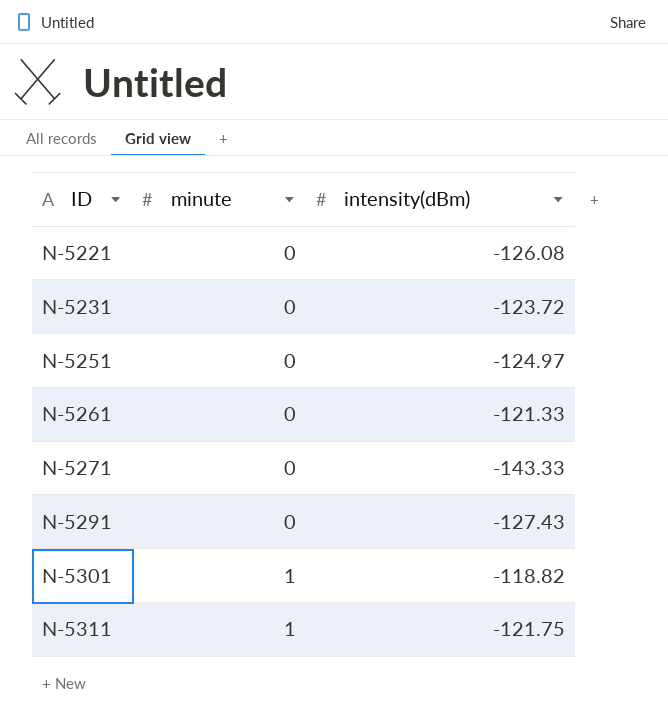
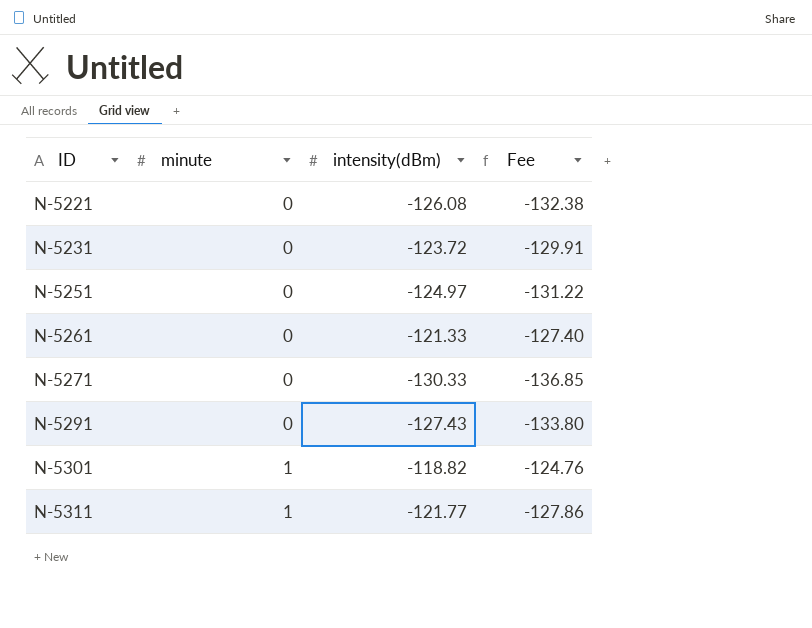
column Fee | formula: none -> [intensity(dBm)] * 1.05
N-5271 | intensity(dBm): -143.33 -> -130.33
N-5311 | intensity(dBm): -121.75 -> -121.77

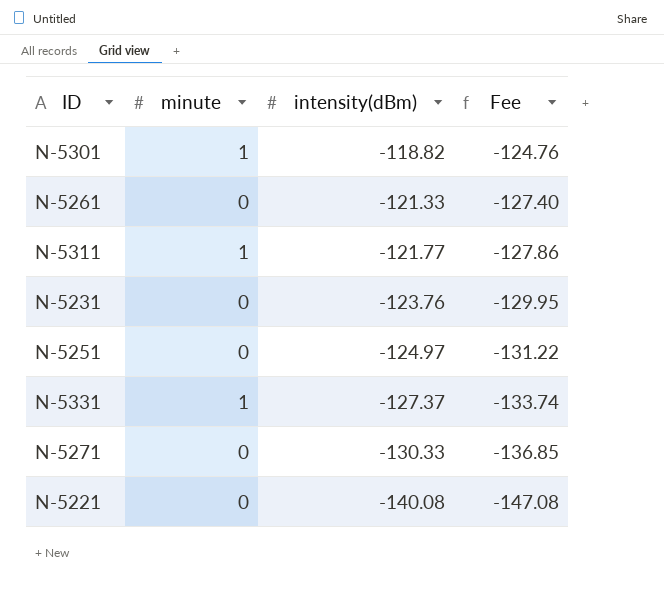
row order: ID ascending -> intensity(dBm) descending
row N-5291: 0 | -127.43 | -133.80 -> none
N-5231 | intensity(dBm): -123.72 -> -123.76
N-5231 | Fee: -129.91 -> -129.95
row N-5331: none -> 1 | -127.37 | -133.74
N-5221 | intensity(dBm): -126.08 -> -140.08
N-5221 | Fee: -132.38 -> -147.08

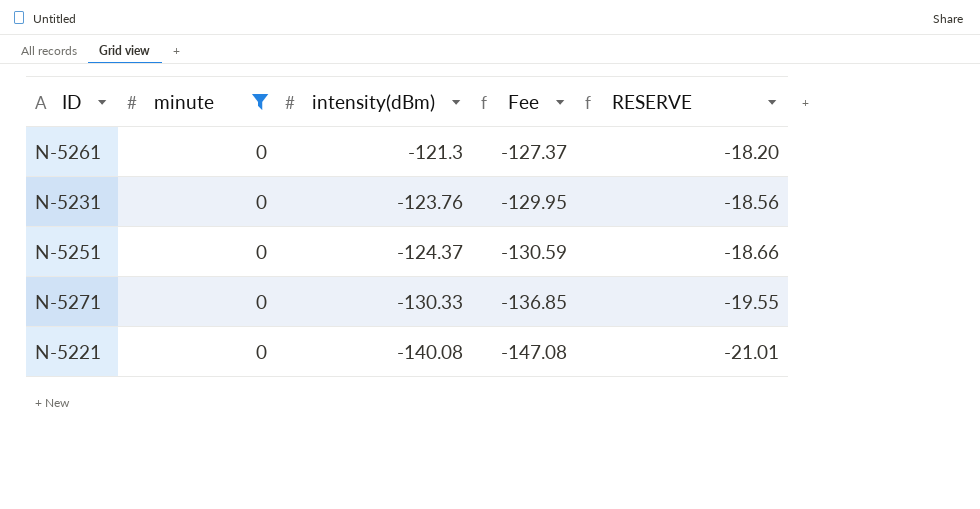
filter: none -> minute = 0
column RESERVE | formula: none -> [intensity(dBm)] * 0.15
N-5261 | intensity(dBm): -121.33 -> -121.3
N-5261 | Fee: -127.40 -> -127.37
N-5251 | intensity(dBm): -124.97 -> -124.37
N-5251 | Fee: -131.22 -> -130.59

